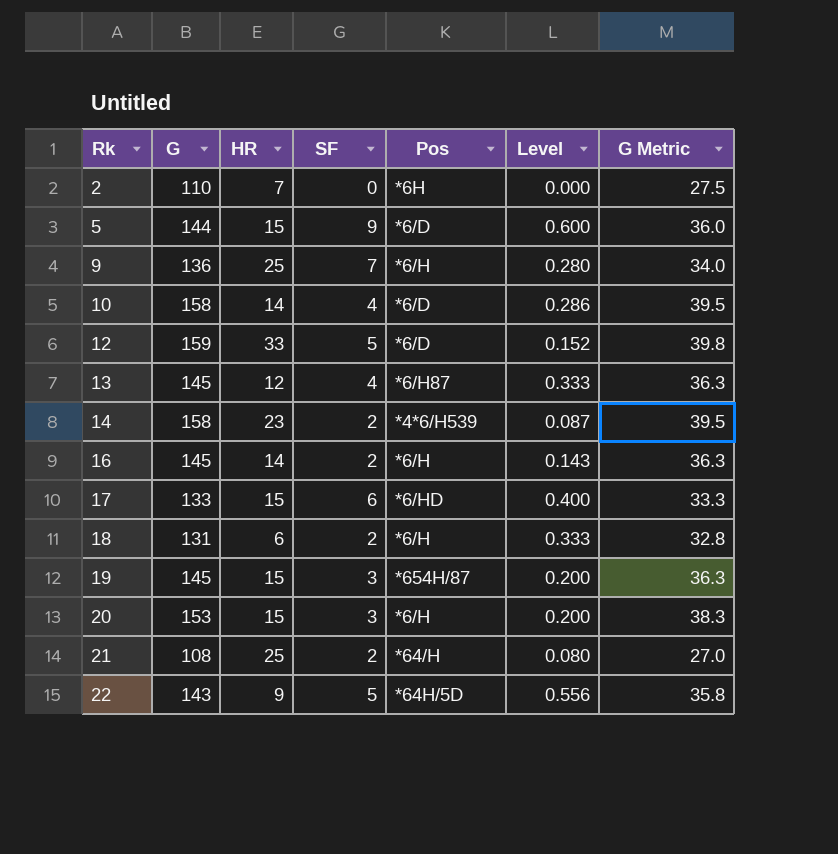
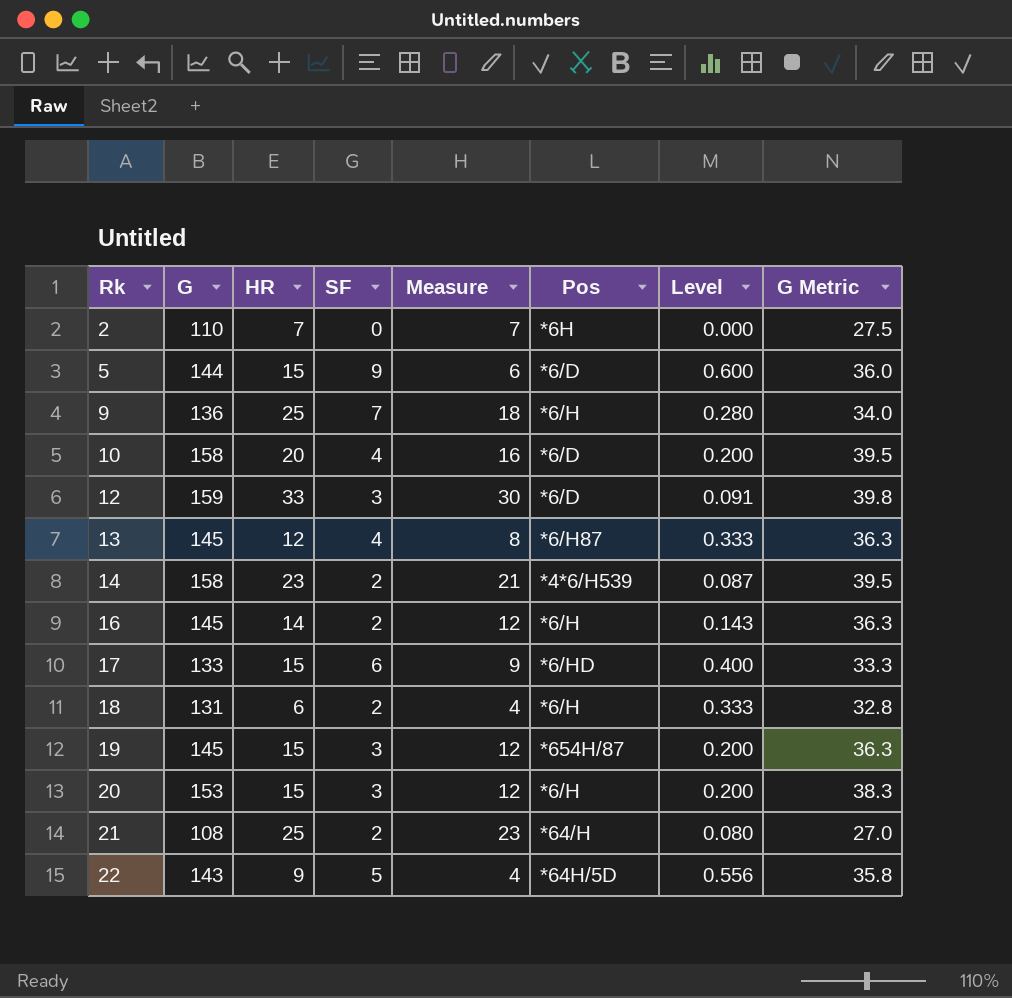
column Measure | formula: none -> [HR] - [SF]
10 | HR: 14 -> 20
10 | Level: 0.286 -> 0.200
12 | SF: 5 -> 3
12 | Level: 0.152 -> 0.091

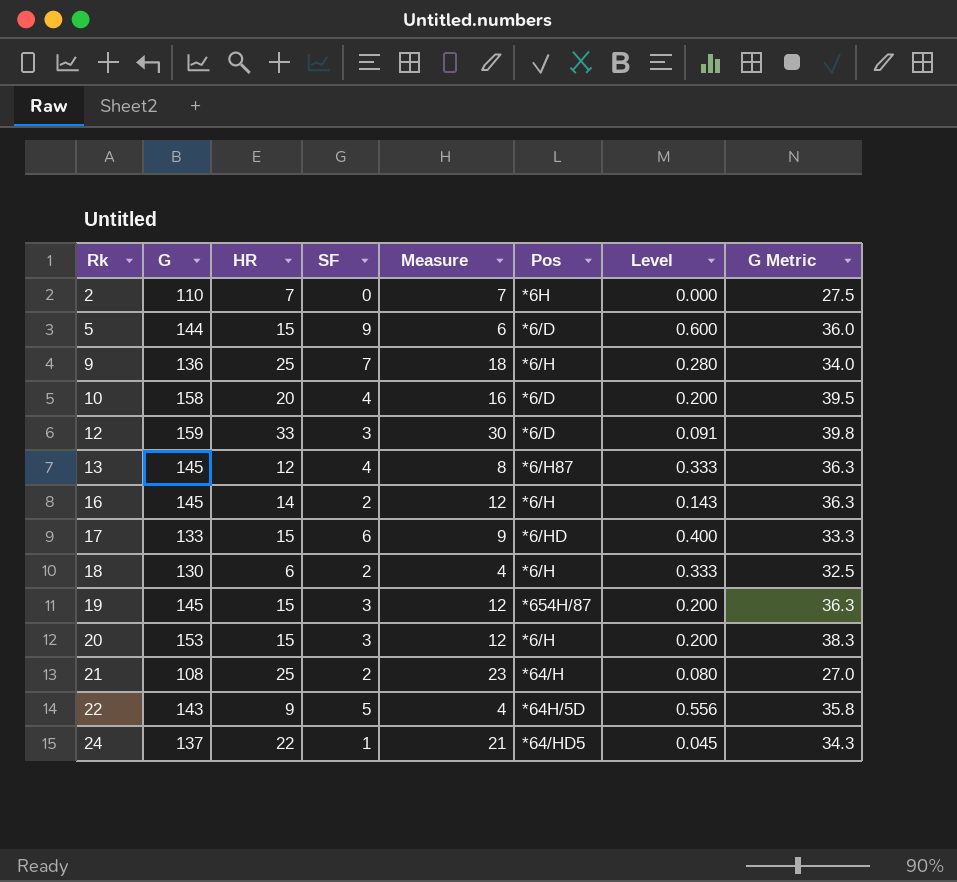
row 14: 158 | 23 | 2 | 21 | *4*6/H539 | 0.087 | 39.5 -> none
18 | G: 131 -> 130
18 | G Metric: 32.8 -> 32.5
row 24: none -> 137 | 22 | 1 | 21 | *64/HD5 | 0.045 | 34.3

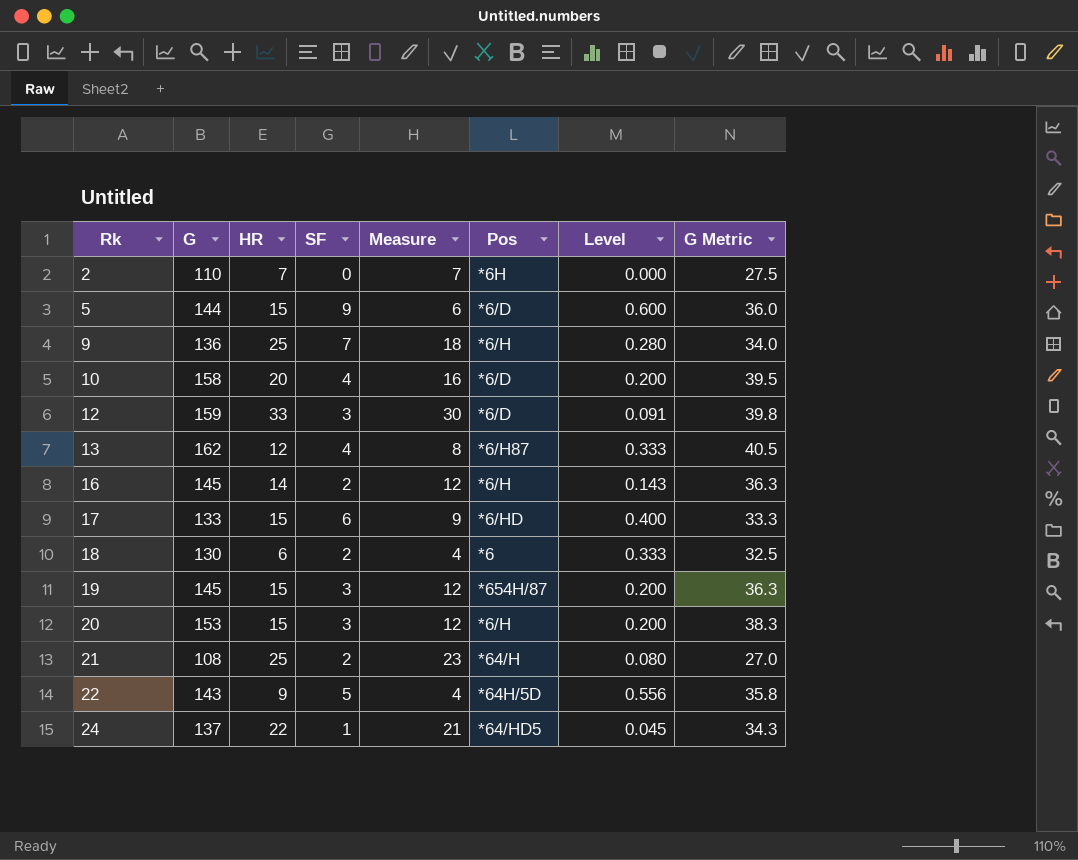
13 | G: 145 -> 162
13 | G Metric: 36.3 -> 40.5
18 | Pos: *6/H -> *6

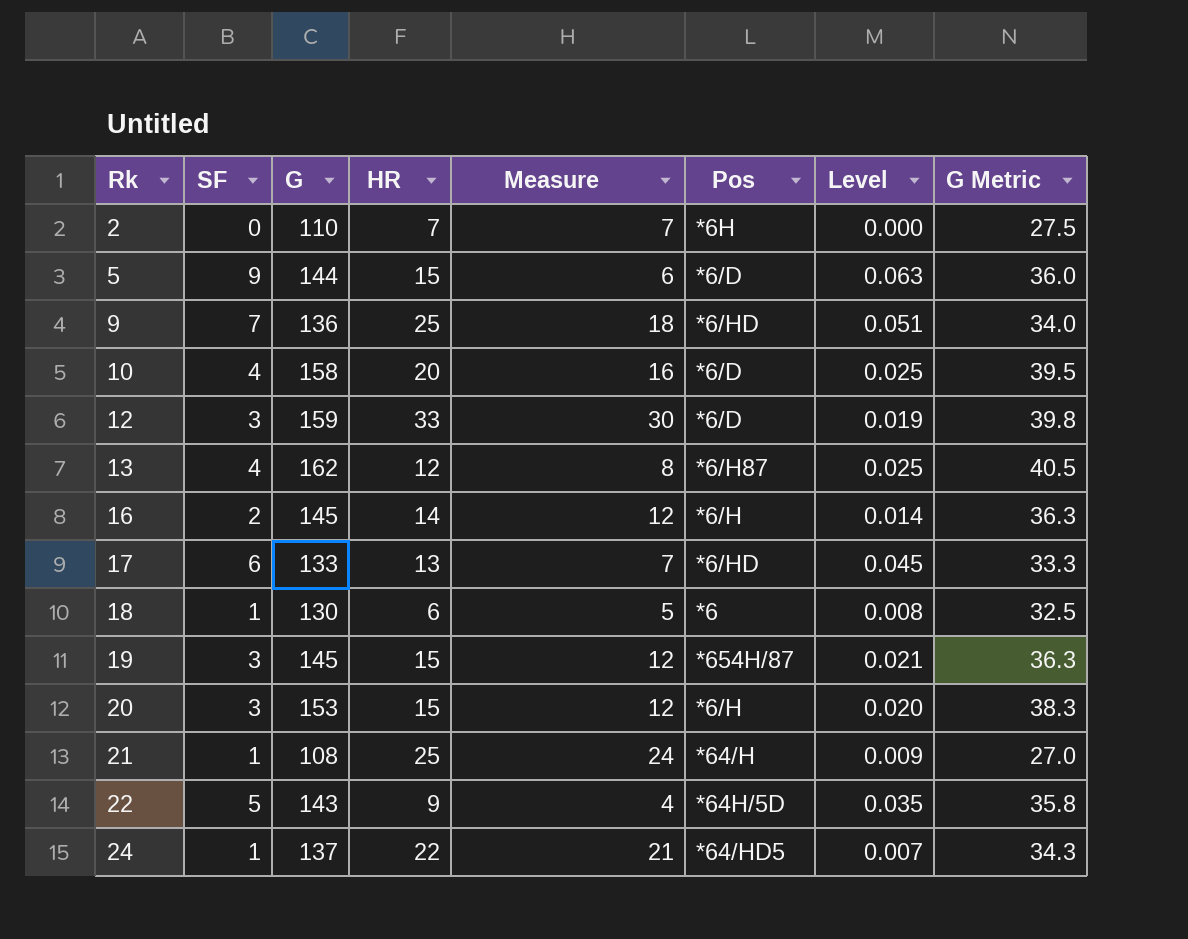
column SF | position: 4 -> 2
column Level | formula: [SF] / [HR] -> [SF] / [G]
9 | Pos: *6/H -> *6/HD
17 | HR: 15 -> 13
17 | Measure: 9 -> 7
18 | SF: 2 -> 1
18 | Measure: 4 -> 5
21 | SF: 2 -> 1
21 | Measure: 23 -> 24

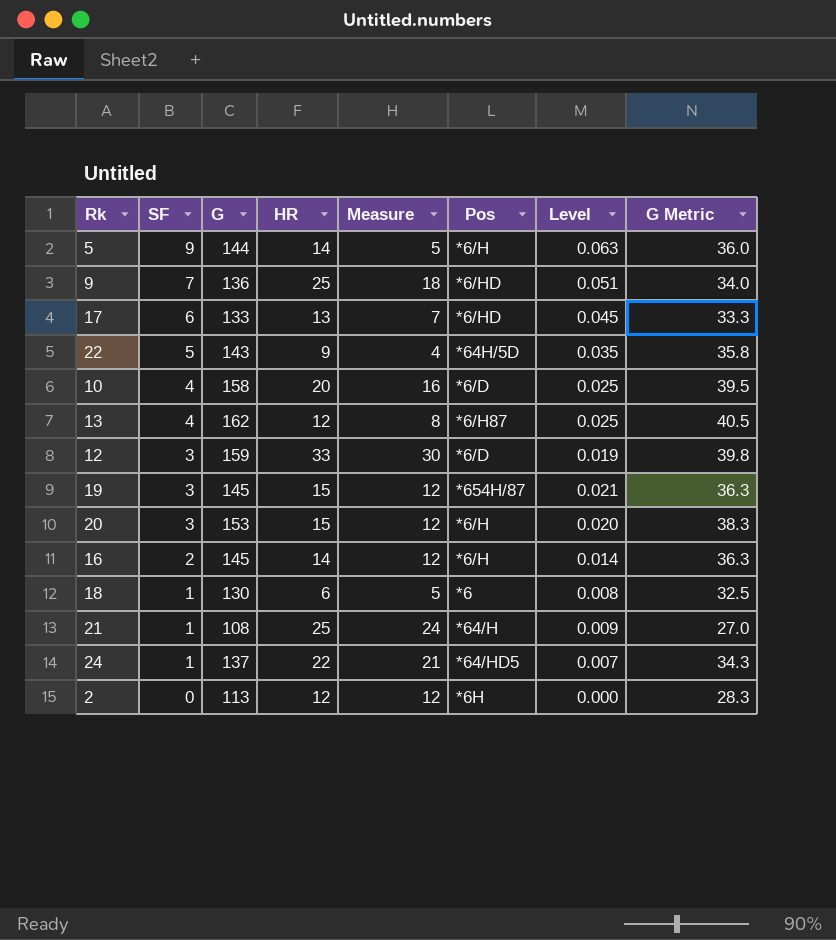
row order: Rk ascending -> SF descending
5 | HR: 15 -> 14
5 | Measure: 6 -> 5
5 | Pos: *6/D -> *6/H
2 | G: 110 -> 113
2 | HR: 7 -> 12
2 | Measure: 7 -> 12
2 | G Metric: 27.5 -> 28.3

